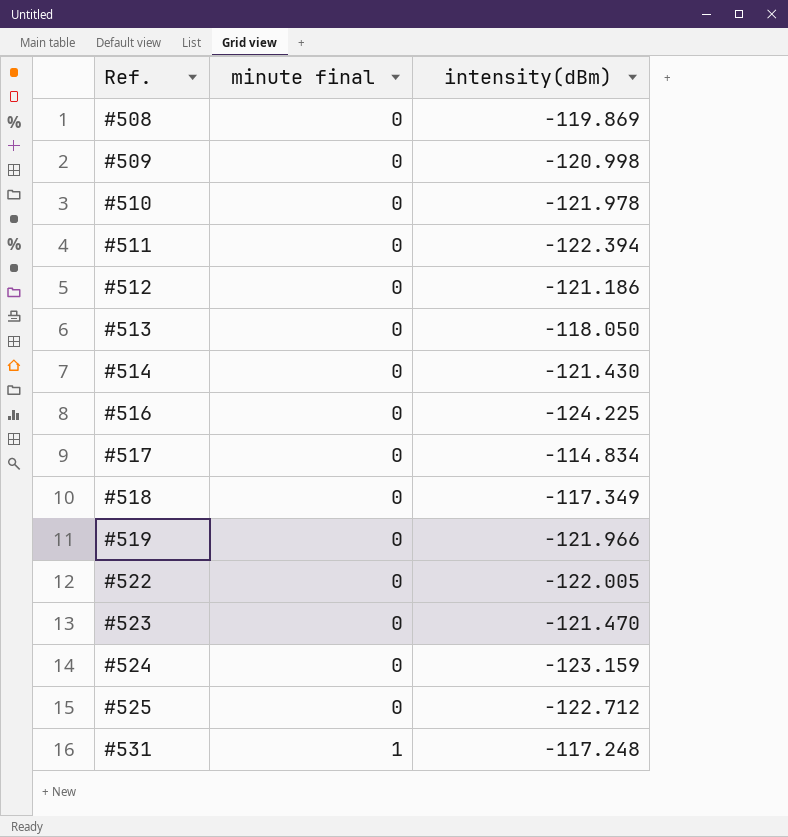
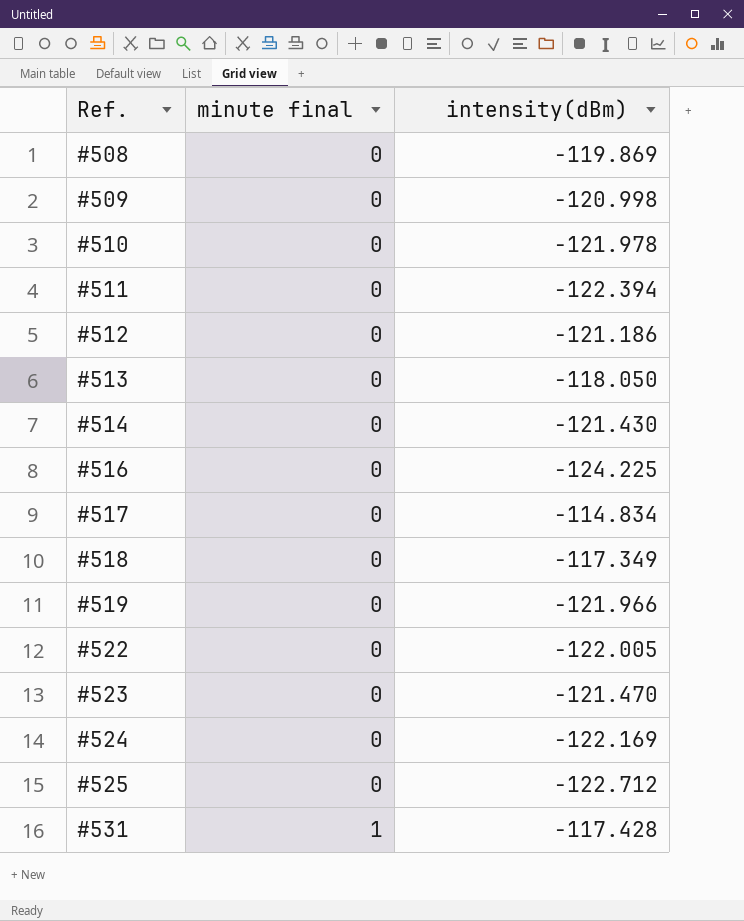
#524 | intensity(dBm): -123.159 -> -122.169
#531 | intensity(dBm): -117.248 -> -117.428

